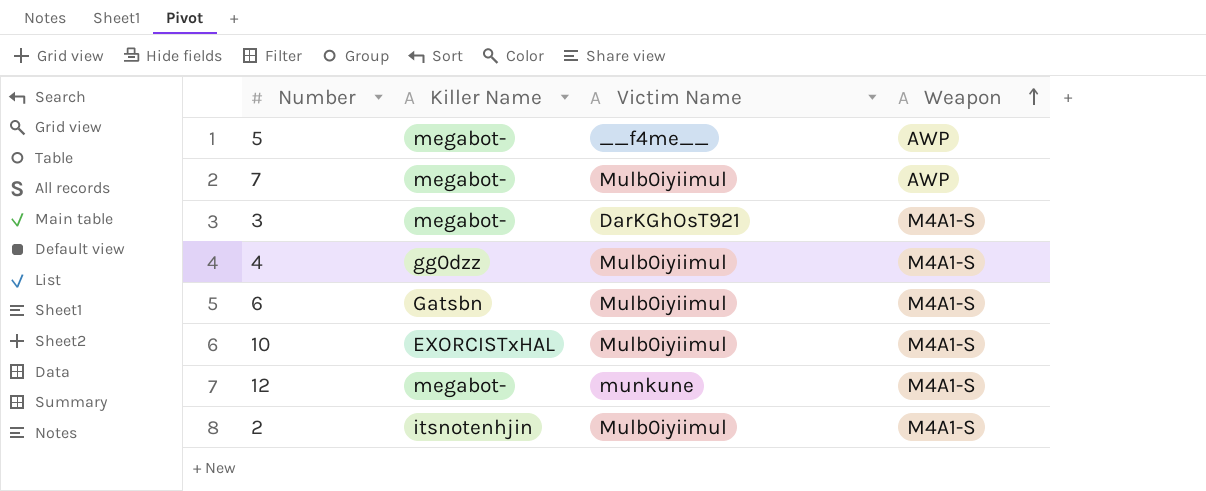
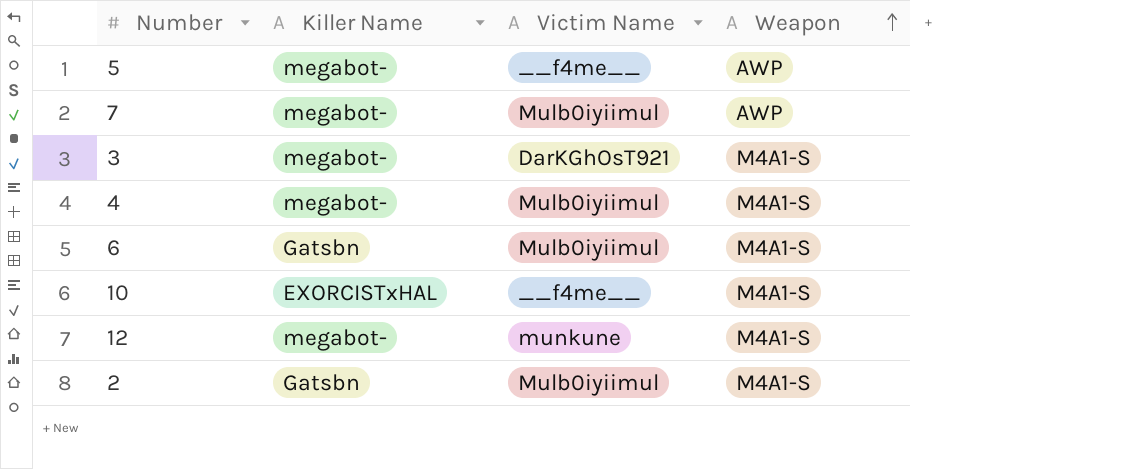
4 | Killer Name: gg0dzz -> megabot-
10 | Victim Name: Mulb0iyiimul -> __f4me__
2 | Killer Name: itsnotenhjin -> Gatsbn

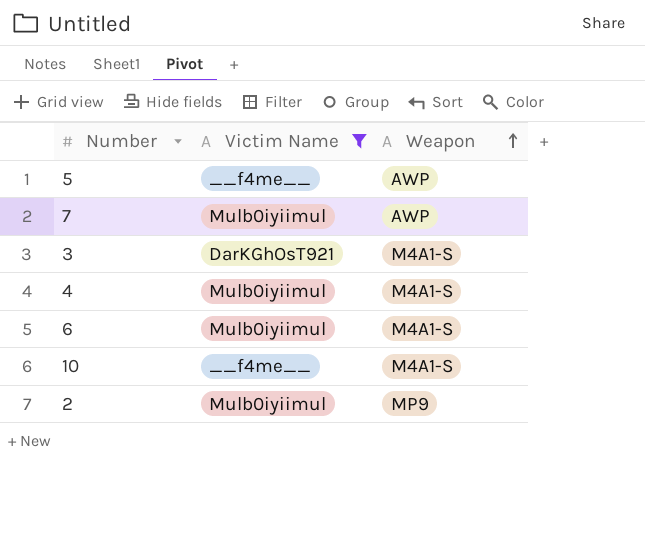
filter: none -> Victim Name != munkune
column Killer Name | position: 2 -> none
2 | Weapon: M4A1-S -> MP9

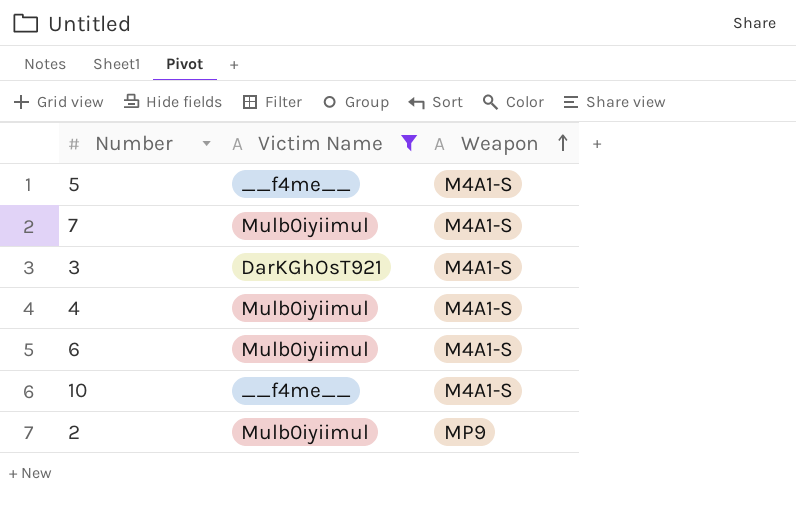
5 | Weapon: AWP -> M4A1-S
7 | Weapon: AWP -> M4A1-S

